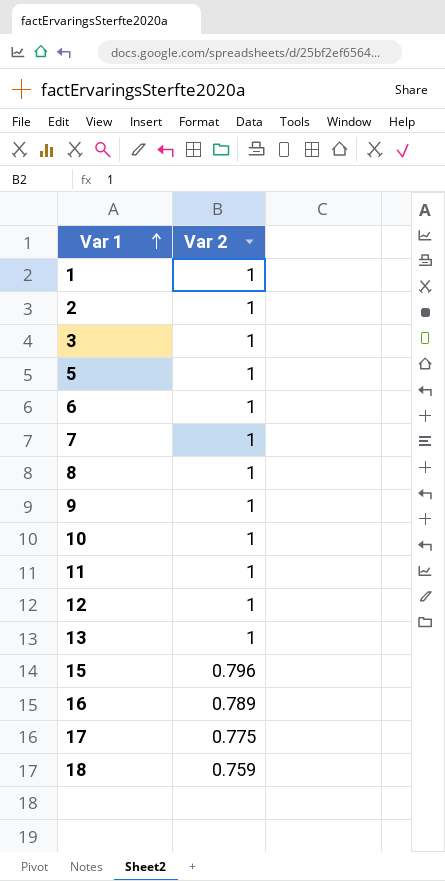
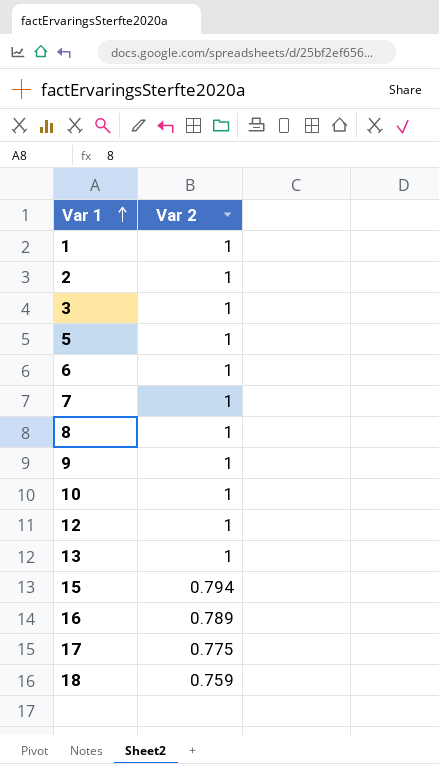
row 11: 1 -> none
15 | Var 2: 0.796 -> 0.794

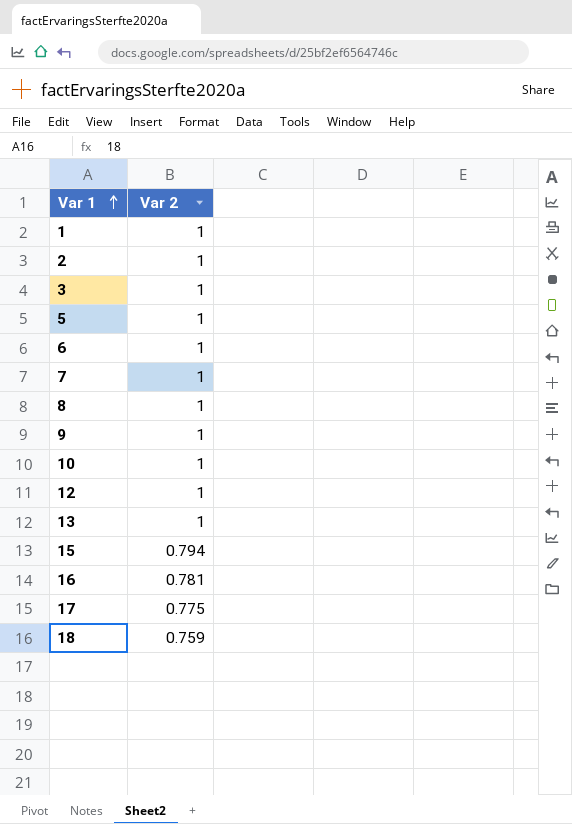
16 | Var 2: 0.789 -> 0.781

